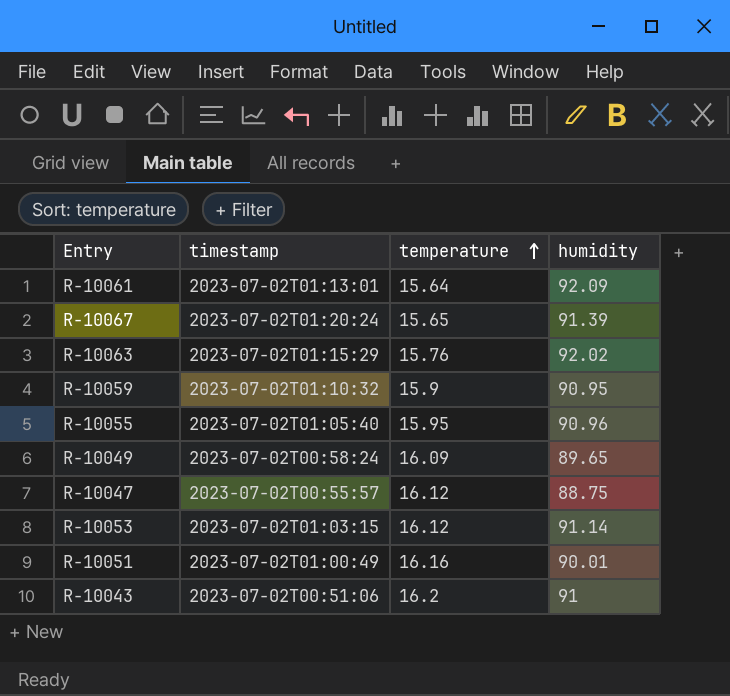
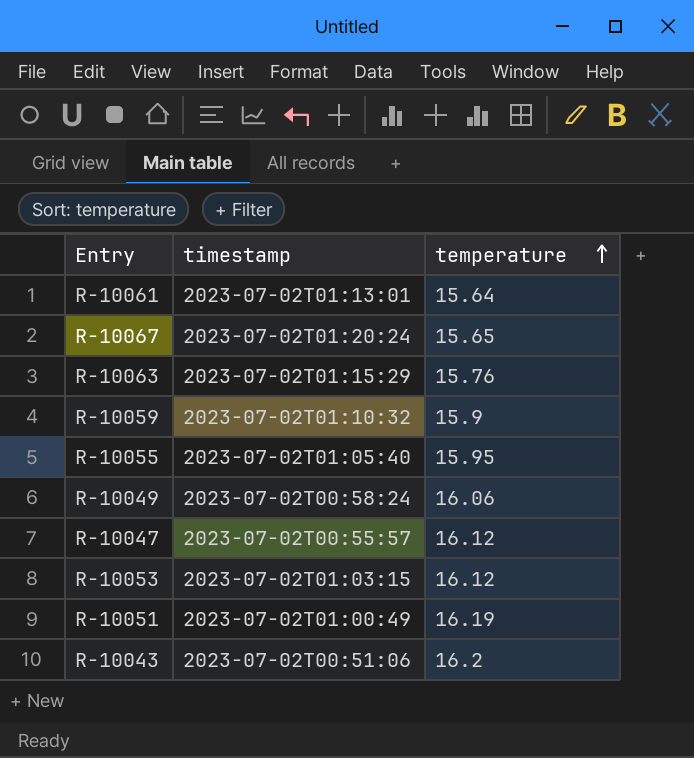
column humidity | position: 4 -> none
R-10049 | temperature: 16.09 -> 16.06
R-10051 | temperature: 16.16 -> 16.19

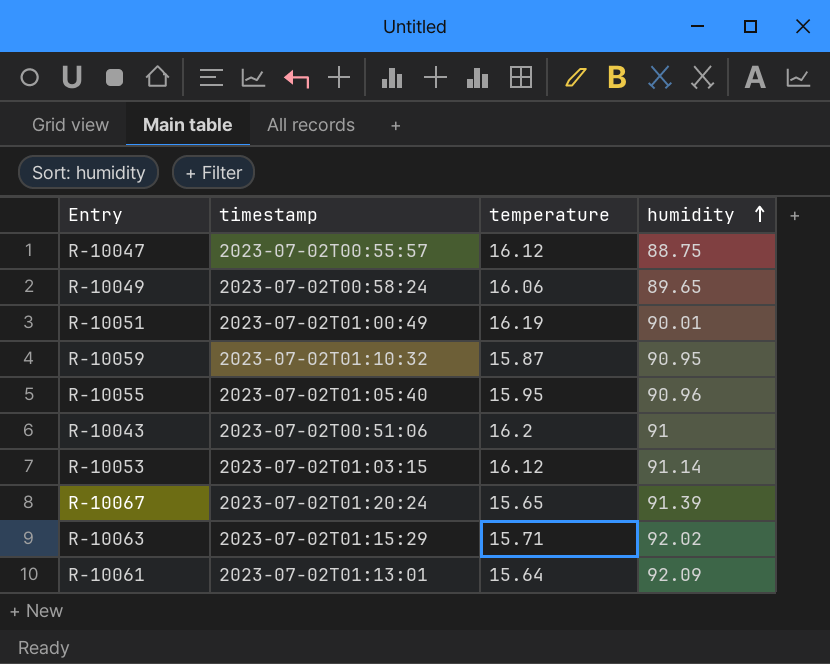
row order: temperature ascending -> humidity ascending
column humidity | position: none -> 4
R-10059 | temperature: 15.9 -> 15.87
R-10063 | temperature: 15.76 -> 15.71

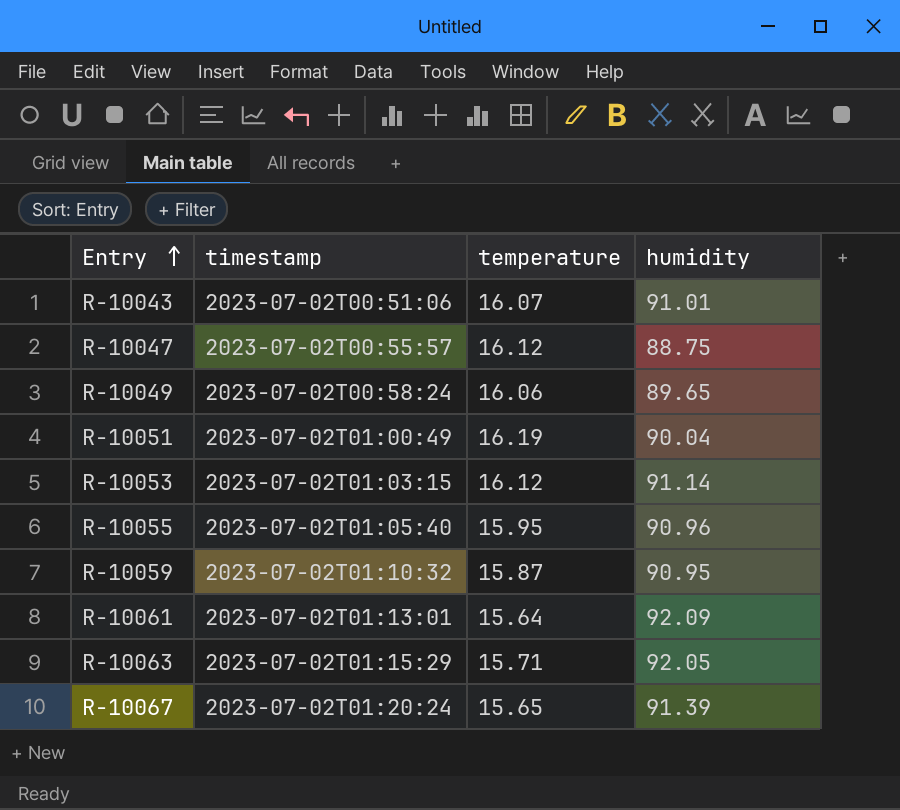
row order: humidity ascending -> Entry ascending
R-10043 | temperature: 16.2 -> 16.07
R-10043 | humidity: 91 -> 91.01
R-10051 | humidity: 90.01 -> 90.04
R-10063 | humidity: 92.02 -> 92.05

